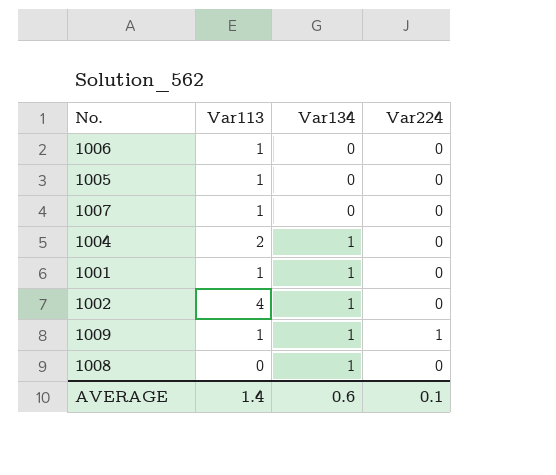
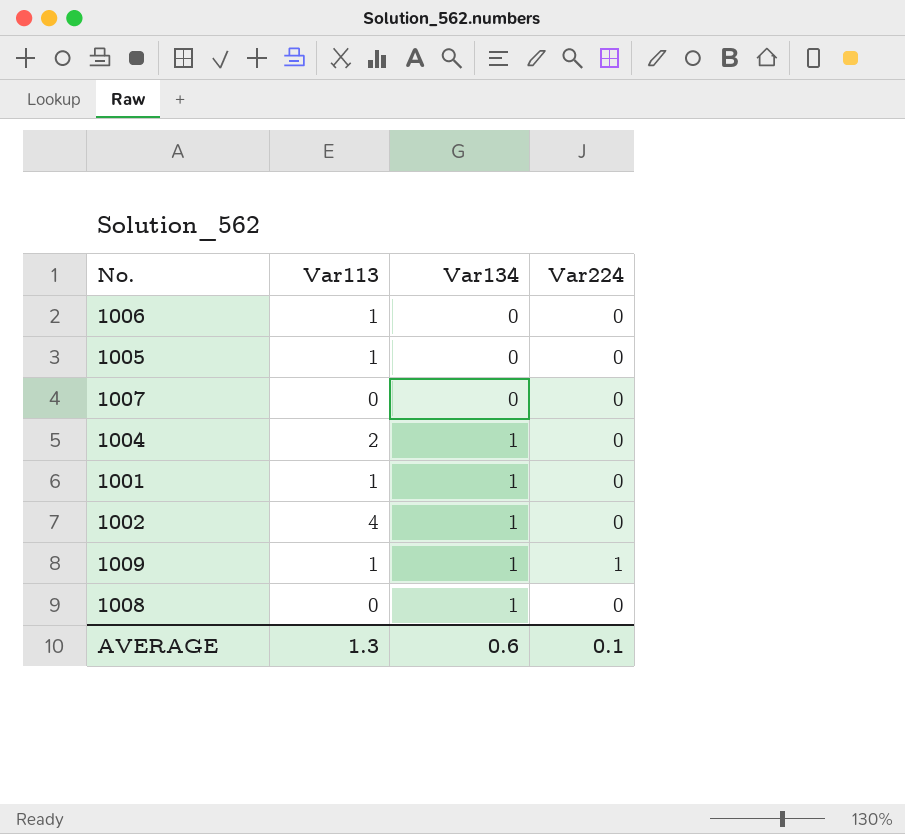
1007 | Var113: 1 -> 0
AVERAGE | Var113: 1.4 -> 1.3

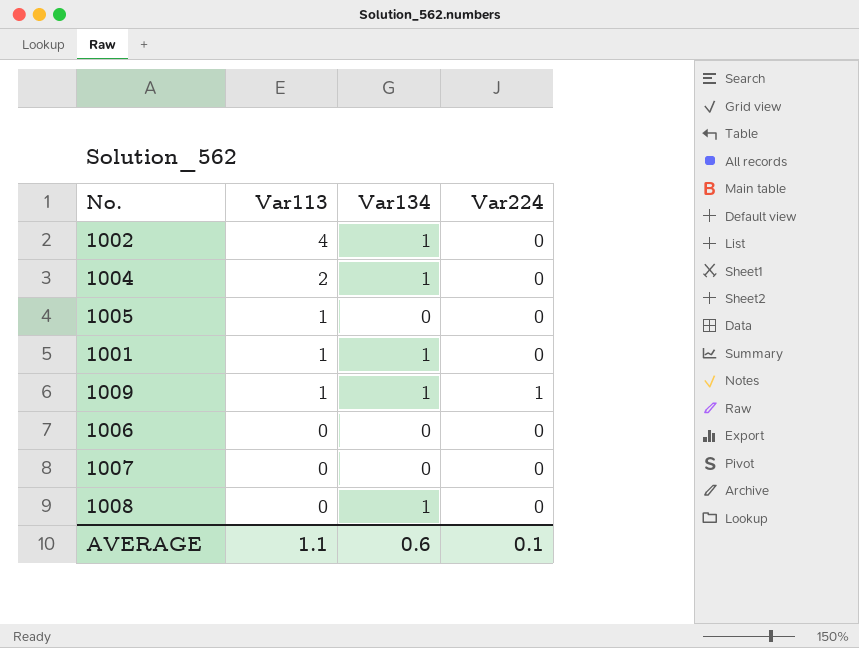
row order: Var134 ascending -> Var113 descending
1006 | Var113: 1 -> 0
AVERAGE | Var113: 1.3 -> 1.1

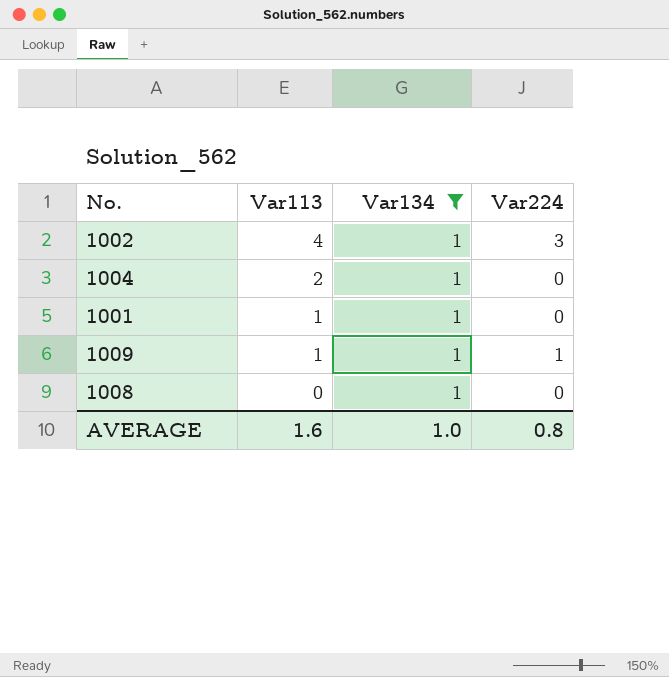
filter: none -> Var134 = 1
1002 | Var224: 0 -> 3
AVERAGE | Var113: 1.1 -> 1.6
AVERAGE | Var134: 0.6 -> 1.0
AVERAGE | Var224: 0.1 -> 0.8

